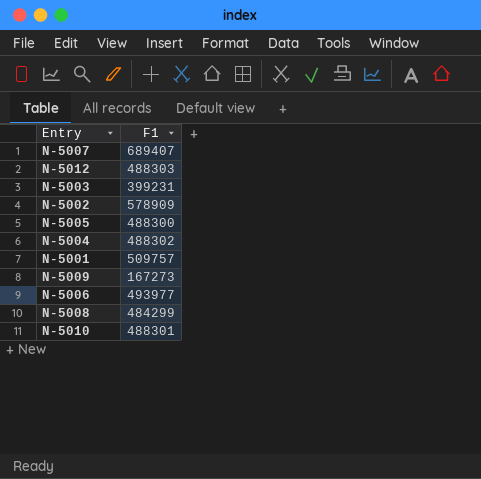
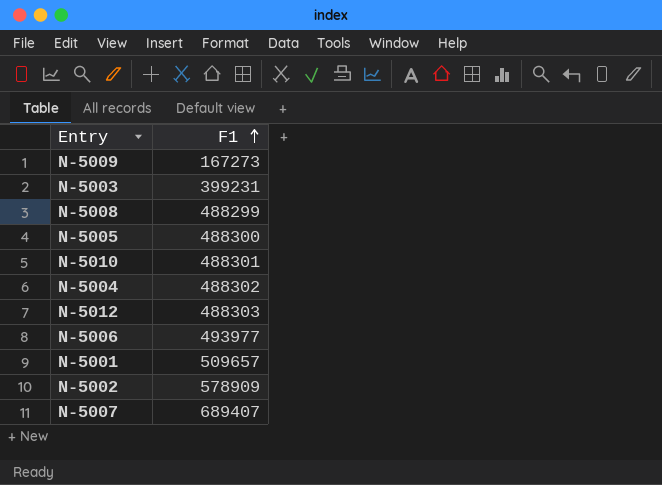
row order: none -> F1 ascending
N-5008 | F1: 484299 -> 488299
N-5001 | F1: 509757 -> 509657

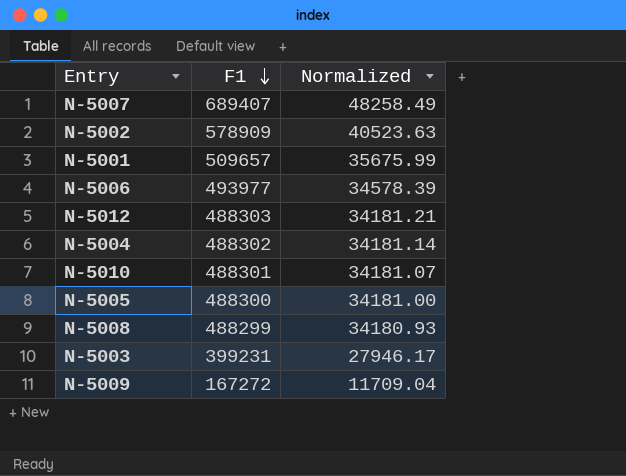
row order: F1 ascending -> F1 descending
column Normalized | formula: none -> [F1] * 0.07
N-5009 | F1: 167273 -> 167272

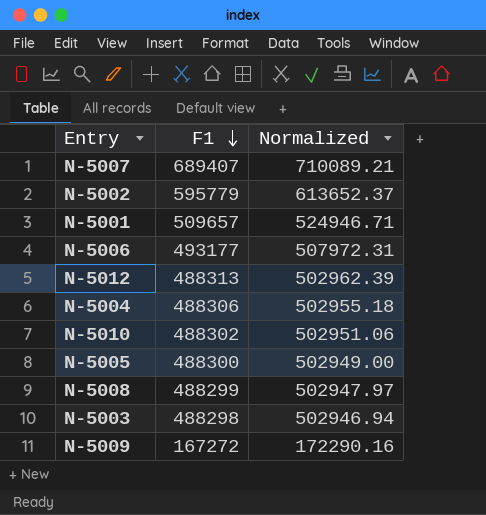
column Normalized | formula: [F1] * 0.07 -> [F1] * 1.03
N-5002 | F1: 578909 -> 595779
N-5006 | F1: 493977 -> 493177
N-5012 | F1: 488303 -> 488313
N-5004 | F1: 488302 -> 488306
N-5010 | F1: 488301 -> 488302
N-5003 | F1: 399231 -> 488298

